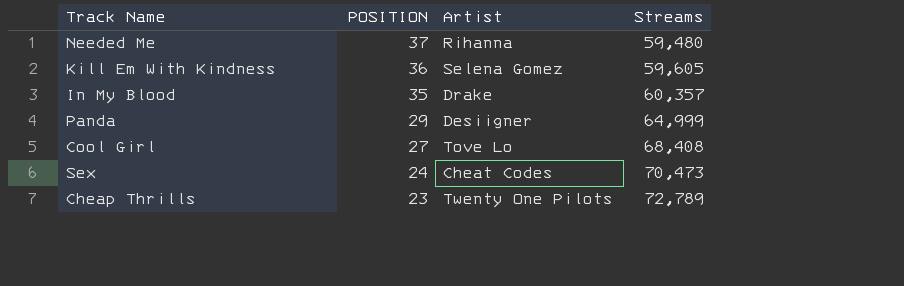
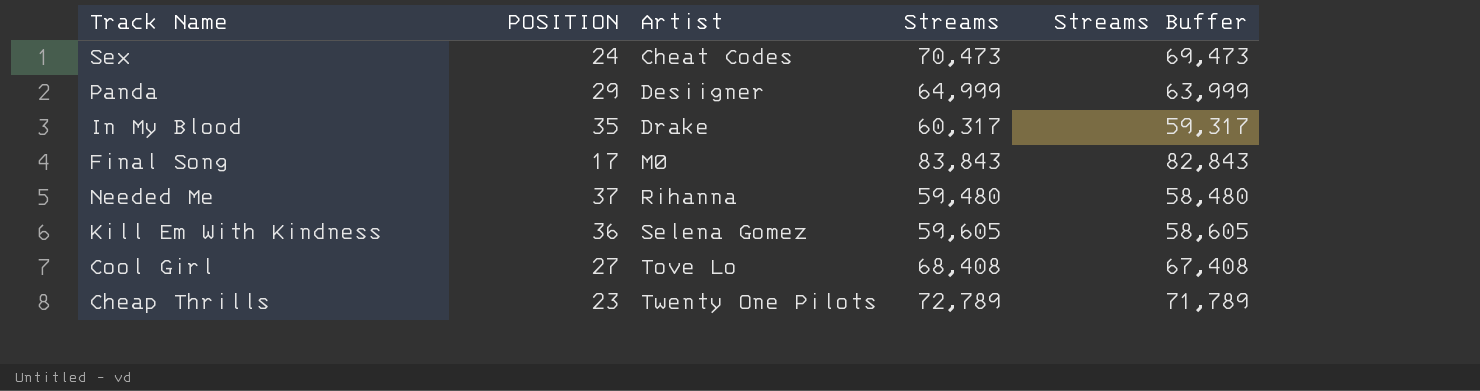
row order: POSITION descending -> Artist ascending
column Streams Buffer | formula: none -> [Streams] - 1000
In My Blood | Streams: 60,357 -> 60,317
row Final Song: none -> 17 | MØ | 83,843 | 82,843

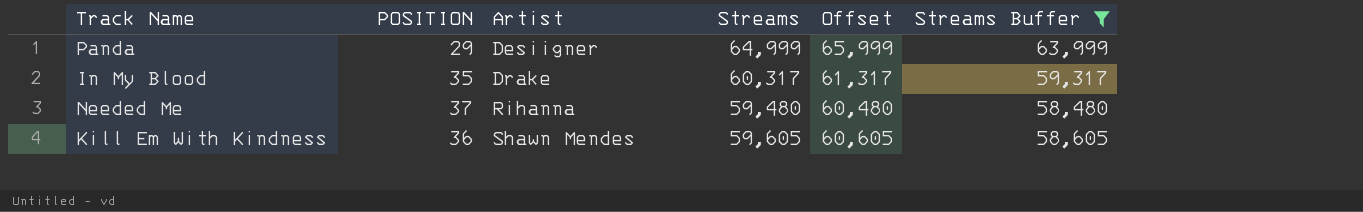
filter: none -> Streams Buffer <= 63,999
column Offset | formula: none -> [Streams] + 1000
Kill Em With Kindness | Artist: Selena Gomez -> Shawn Mendes

